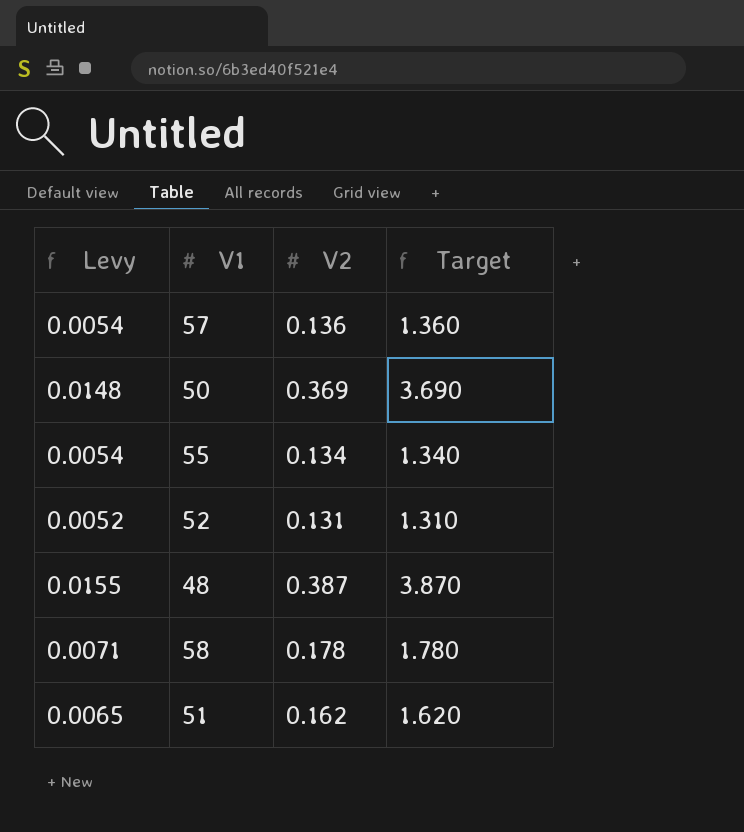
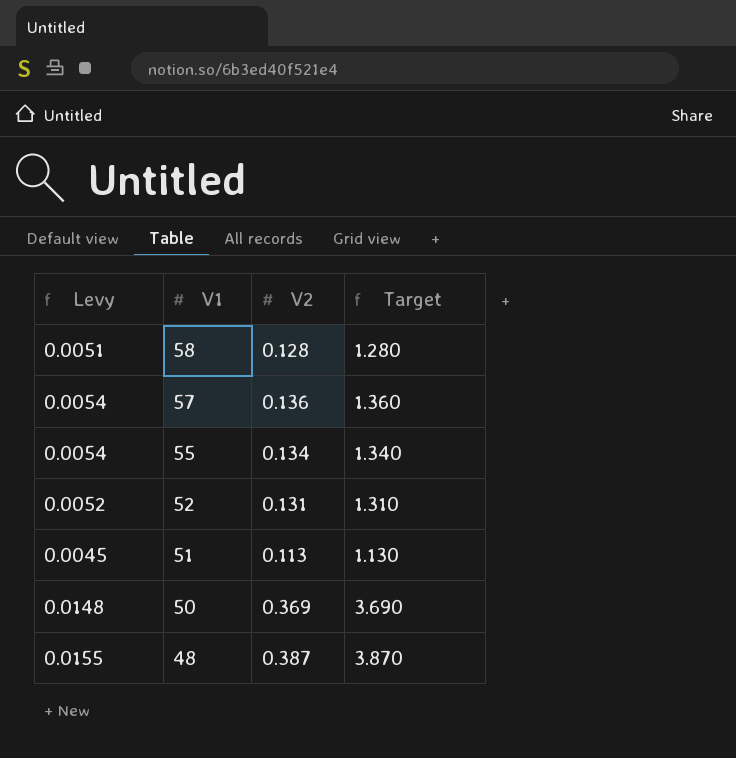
row order: none -> V1 descending
58 | Levy: 0.0071 -> 0.0051
58 | V2: 0.178 -> 0.128
58 | Target: 1.780 -> 1.280
51 | Levy: 0.0065 -> 0.0045
51 | V2: 0.162 -> 0.113
51 | Target: 1.620 -> 1.130

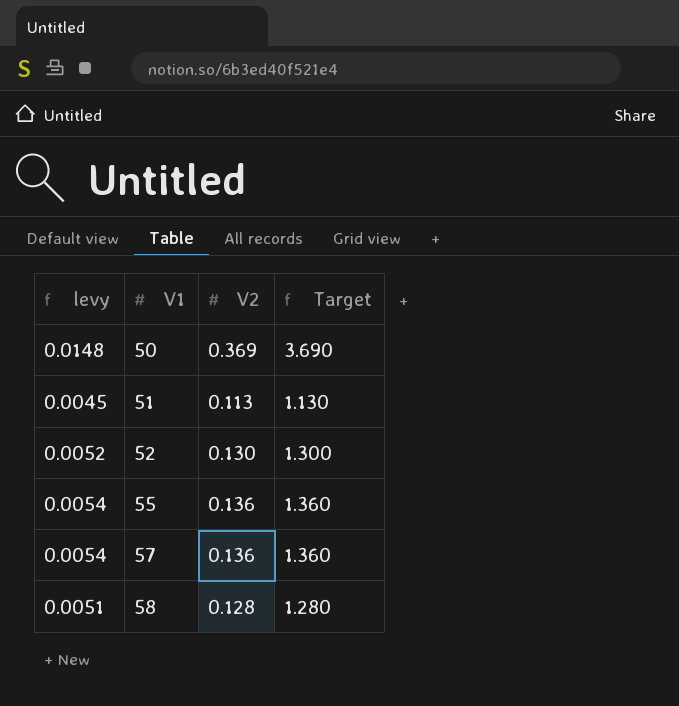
row order: V1 descending -> V1 ascending
column name: Levy -> levy
row 48: 0.0155 | 0.387 | 3.870 -> none
52 | V2: 0.131 -> 0.130
52 | Target: 1.310 -> 1.300
55 | V2: 0.134 -> 0.136
55 | Target: 1.340 -> 1.360

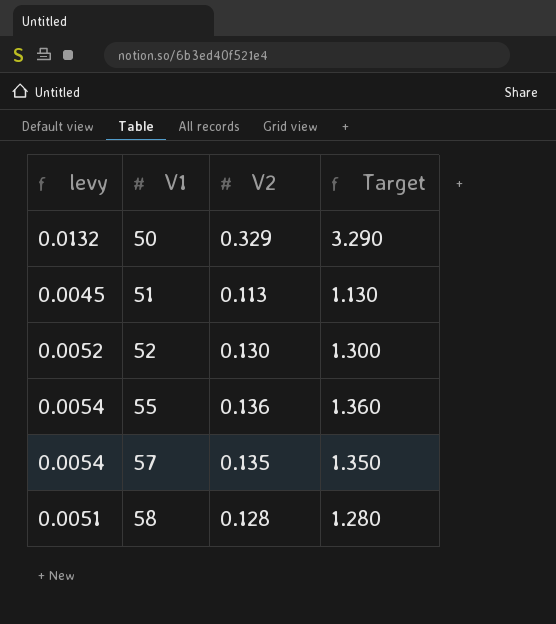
50 | levy: 0.0148 -> 0.0132
50 | V2: 0.369 -> 0.329
50 | Target: 3.690 -> 3.290
57 | V2: 0.136 -> 0.135
57 | Target: 1.360 -> 1.350

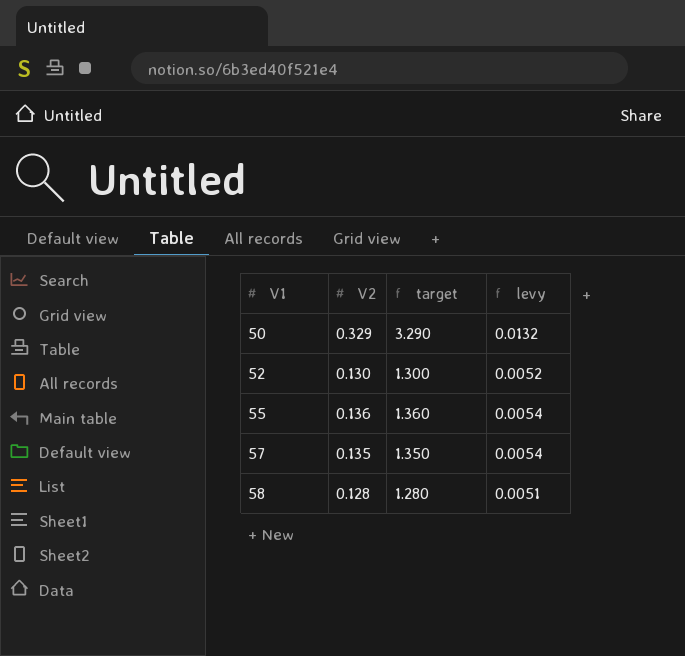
column name: Target -> target
column levy | position: 1 -> 4
row 51: 0.0045 | 0.113 | 1.130 -> none

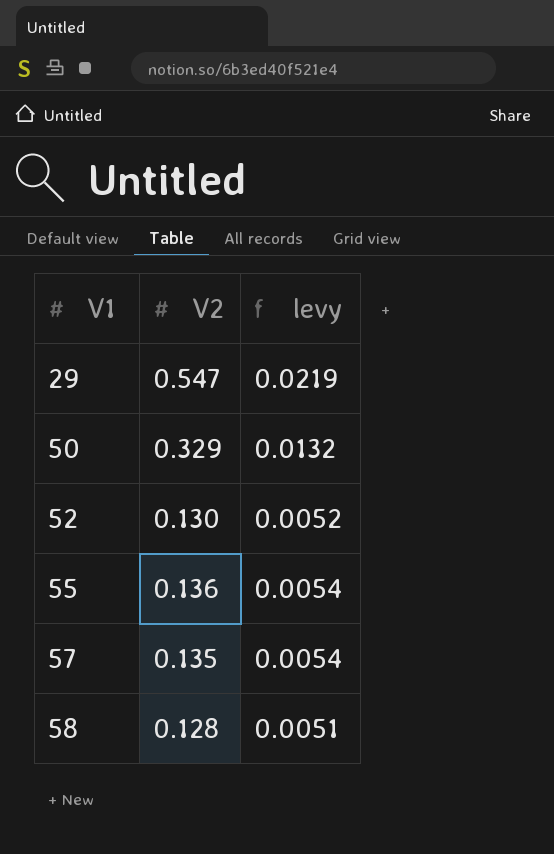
column target | formula: [V2] * 10 -> none
row 29: none -> 0.547 | 0.0219

